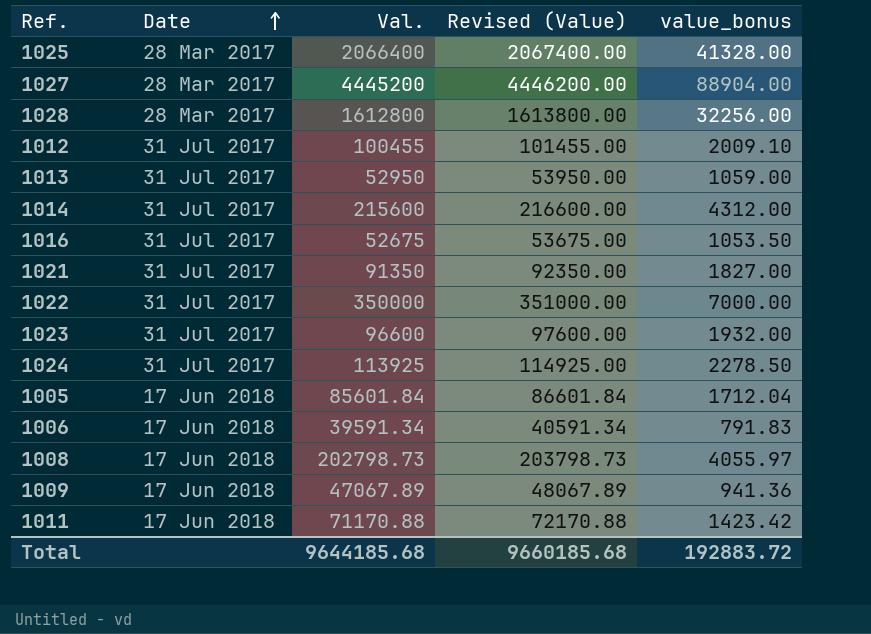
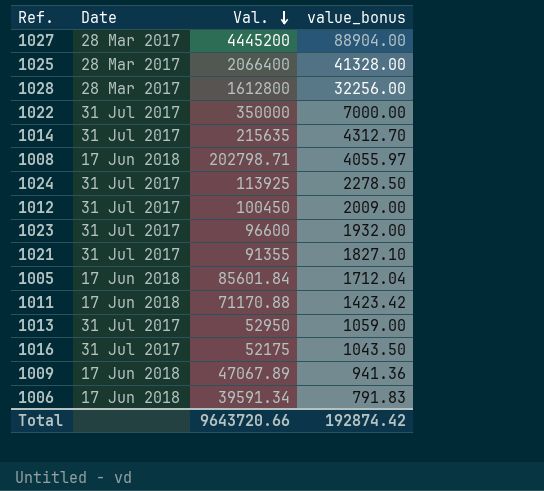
row order: Date ascending -> Val. descending
column Revised (Value) | formula: [Val.] + 1000 -> none
1014 | Val.: 215600 -> 215635
1014 | value_bonus: 4312.00 -> 4312.70
1008 | Val.: 202798.73 -> 202798.71
1012 | Val.: 100455 -> 100450
1012 | value_bonus: 2009.10 -> 2009.00
1021 | Val.: 91350 -> 91355
1021 | value_bonus: 1827.00 -> 1827.10
1016 | Val.: 52675 -> 52175
1016 | value_bonus: 1053.50 -> 1043.50
Total | Val.: 9644185.68 -> 9643720.66
Total | value_bonus: 192883.72 -> 192874.42

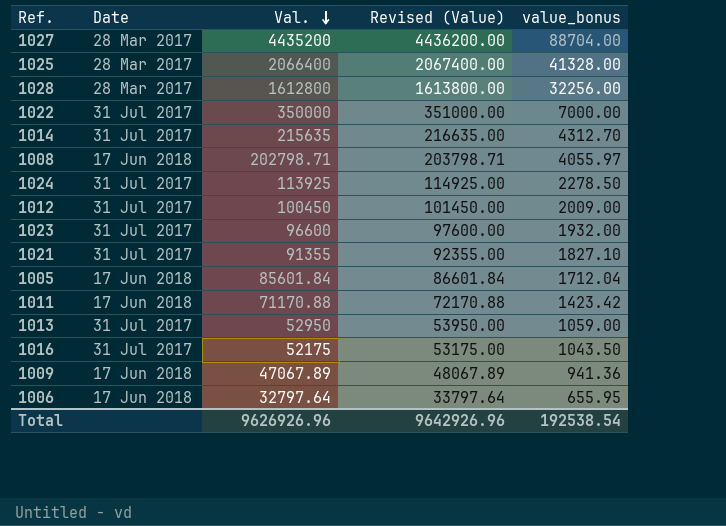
column Revised (Value) | formula: none -> [Val.] + 1000
1027 | Val.: 4445200 -> 4435200
1027 | value_bonus: 88904.00 -> 88704.00
1006 | Val.: 39591.34 -> 32797.64
1006 | value_bonus: 791.83 -> 655.95
Total | Val.: 9643720.66 -> 9626926.96
Total | value_bonus: 192874.42 -> 192538.54

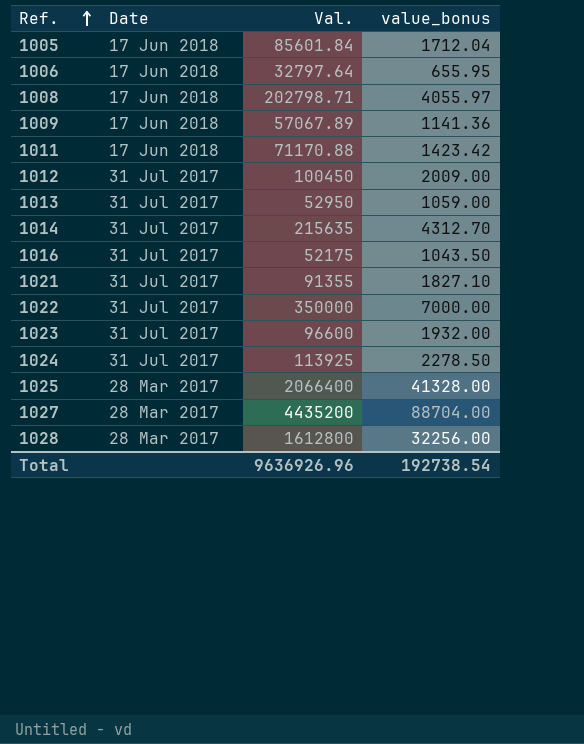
row order: Val. descending -> Ref. ascending
column Revised (Value) | formula: [Val.] + 1000 -> none
1009 | Val.: 47067.89 -> 57067.89
1009 | value_bonus: 941.36 -> 1141.36
Total | Val.: 9626926.96 -> 9636926.96
Total | value_bonus: 192538.54 -> 192738.54

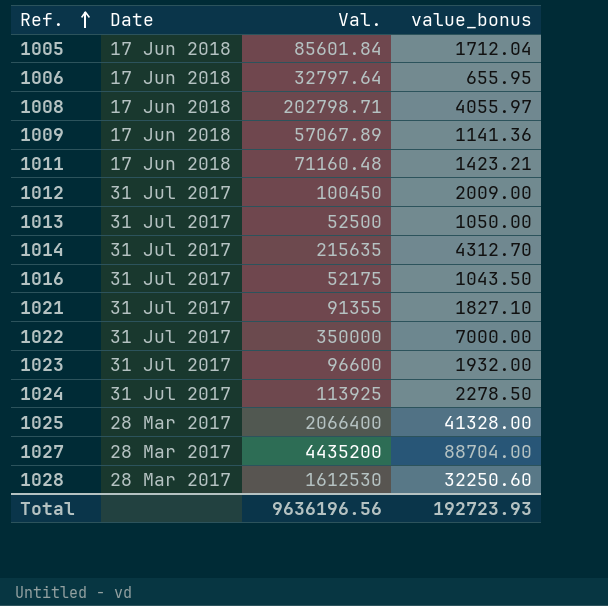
1011 | Val.: 71170.88 -> 71160.48
1011 | value_bonus: 1423.42 -> 1423.21
1013 | Val.: 52950 -> 52500
1013 | value_bonus: 1059.00 -> 1050.00
1028 | Val.: 1612800 -> 1612530
1028 | value_bonus: 32256.00 -> 32250.60
Total | Val.: 9636926.96 -> 9636196.56
Total | value_bonus: 192738.54 -> 192723.93

